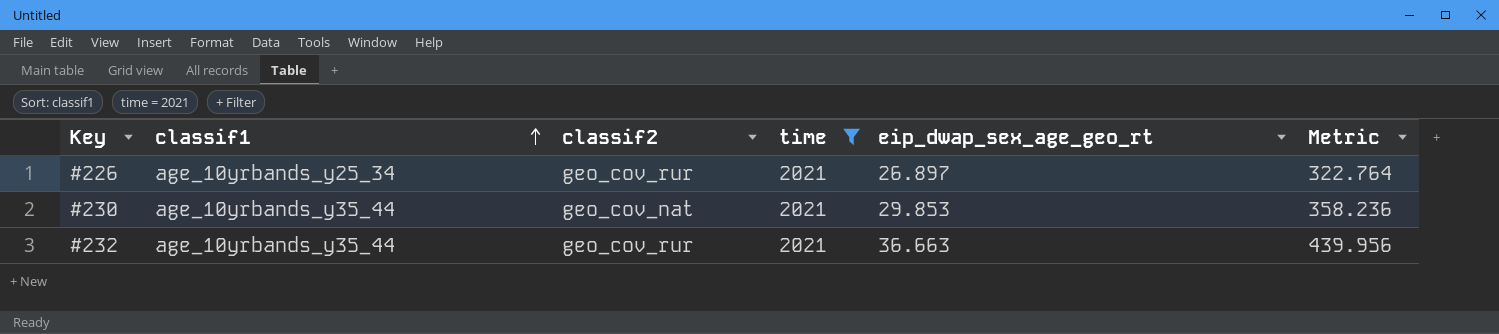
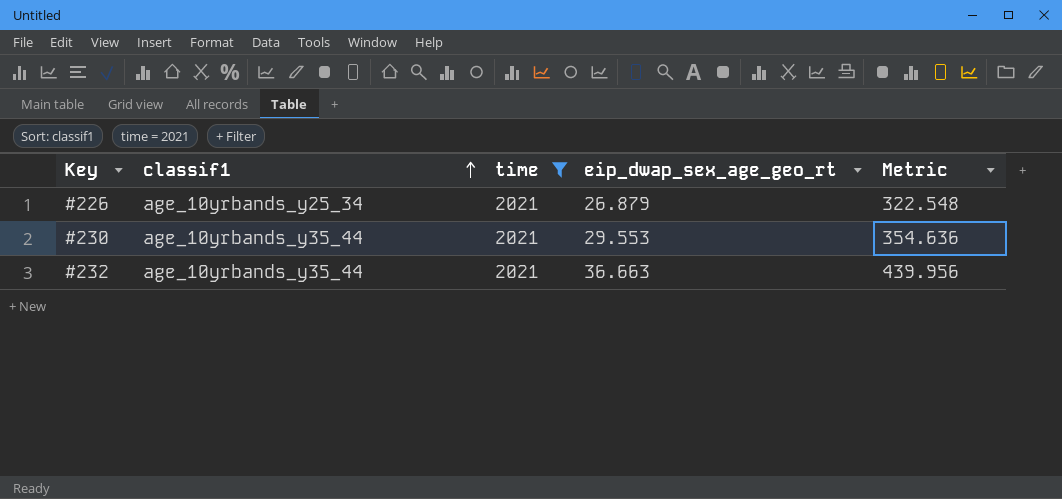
column classif2 | position: 3 -> none
#226 | eip_dwap_sex_age_geo_rt: 26.897 -> 26.879
#226 | Metric: 322.764 -> 322.548
#230 | eip_dwap_sex_age_geo_rt: 29.853 -> 29.553
#230 | Metric: 358.236 -> 354.636

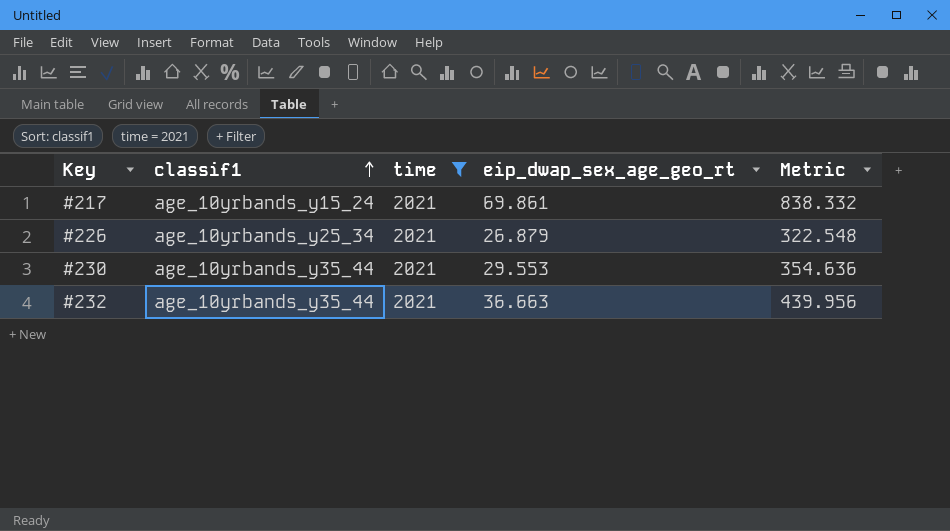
row #217: none -> age_10yrbands_y15_24 | 2021 | 69.861 | 838.332

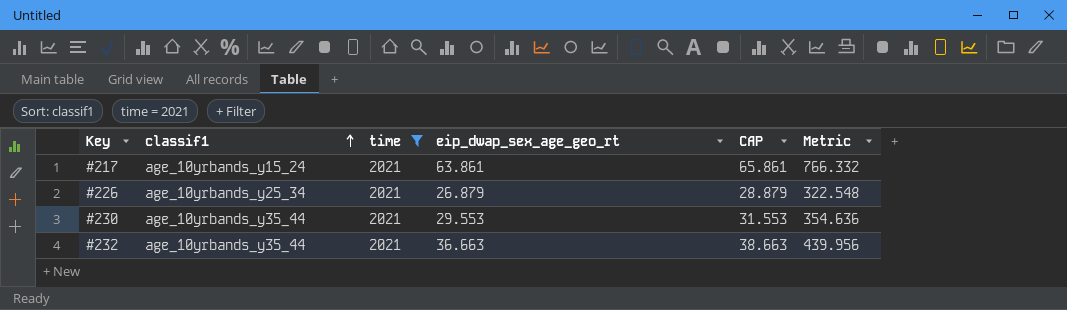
column CAP | formula: none -> [eip_dwap_sex_age_geo_rt] + 2
#217 | eip_dwap_sex_age_geo_rt: 69.861 -> 63.861
#217 | Metric: 838.332 -> 766.332

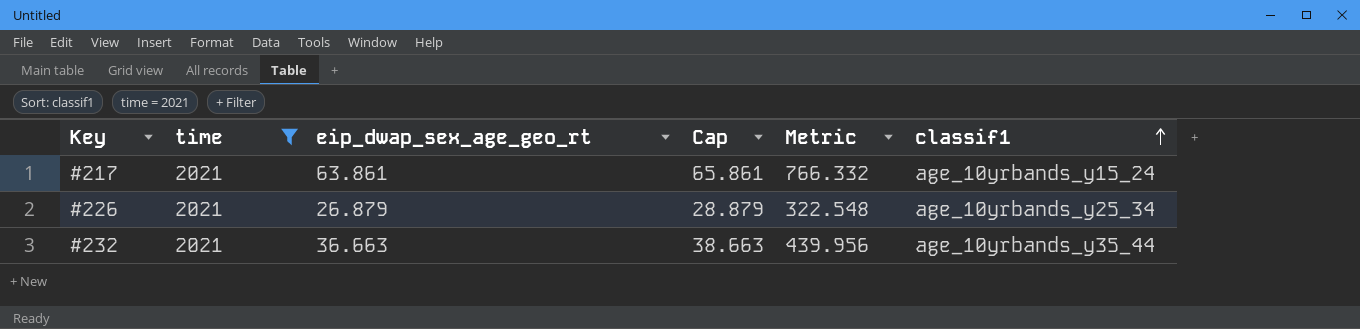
column name: CAP -> Cap
column classif1 | position: 2 -> 6
row #230: age_10yrbands_y35_44 | 2021 | 29.553 | 31.553 | 354.636 -> none

